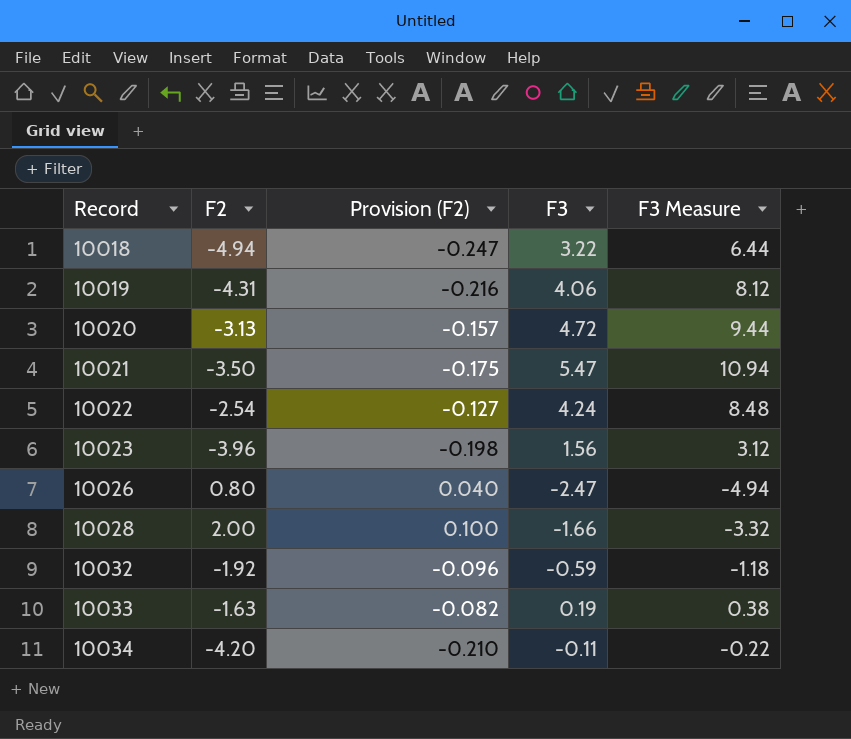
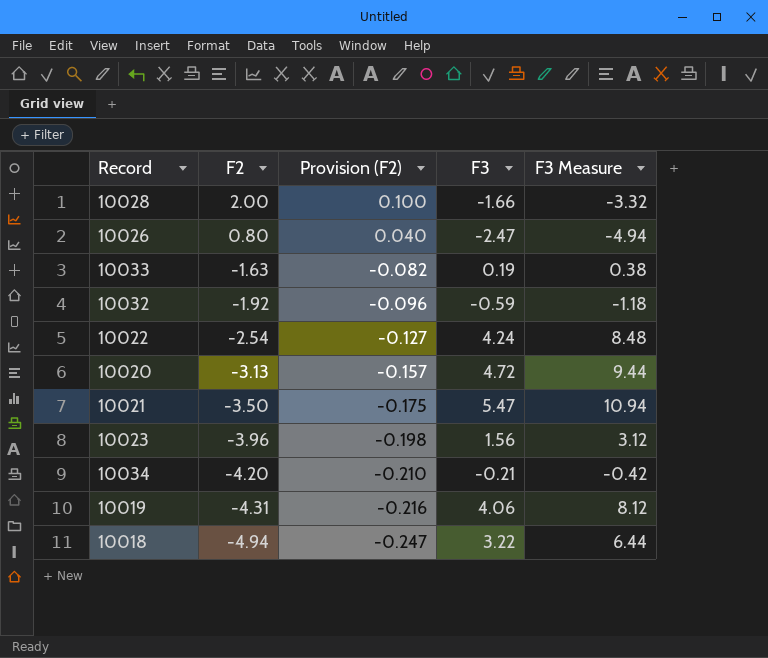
row order: Record ascending -> F2 descending
10034 | F3: -0.11 -> -0.21
10034 | F3 Measure: -0.22 -> -0.42

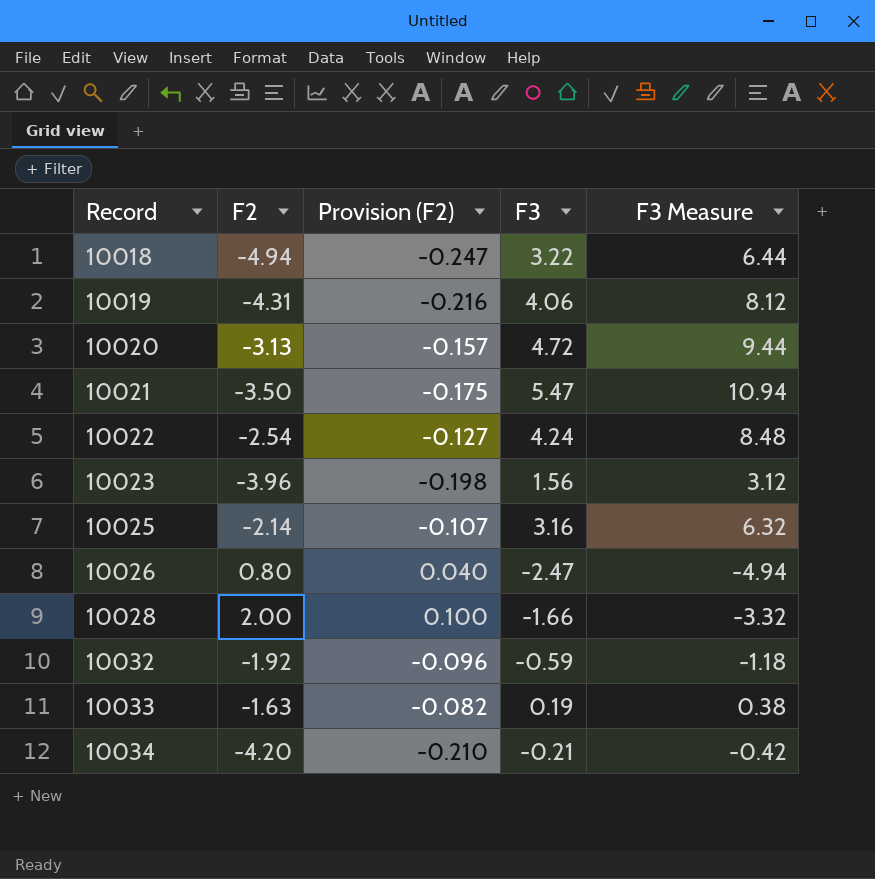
row order: F2 descending -> Record ascending
row 10025: none -> -2.14 | -0.107 | 3.16 | 6.32

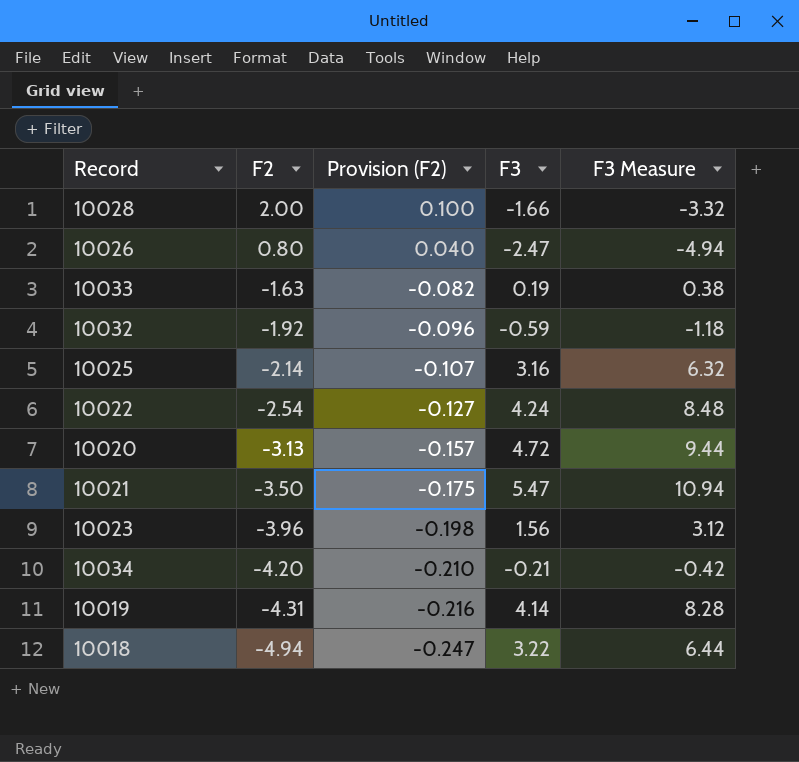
row order: Record ascending -> F2 descending
10019 | F3: 4.06 -> 4.14
10019 | F3 Measure: 8.12 -> 8.28

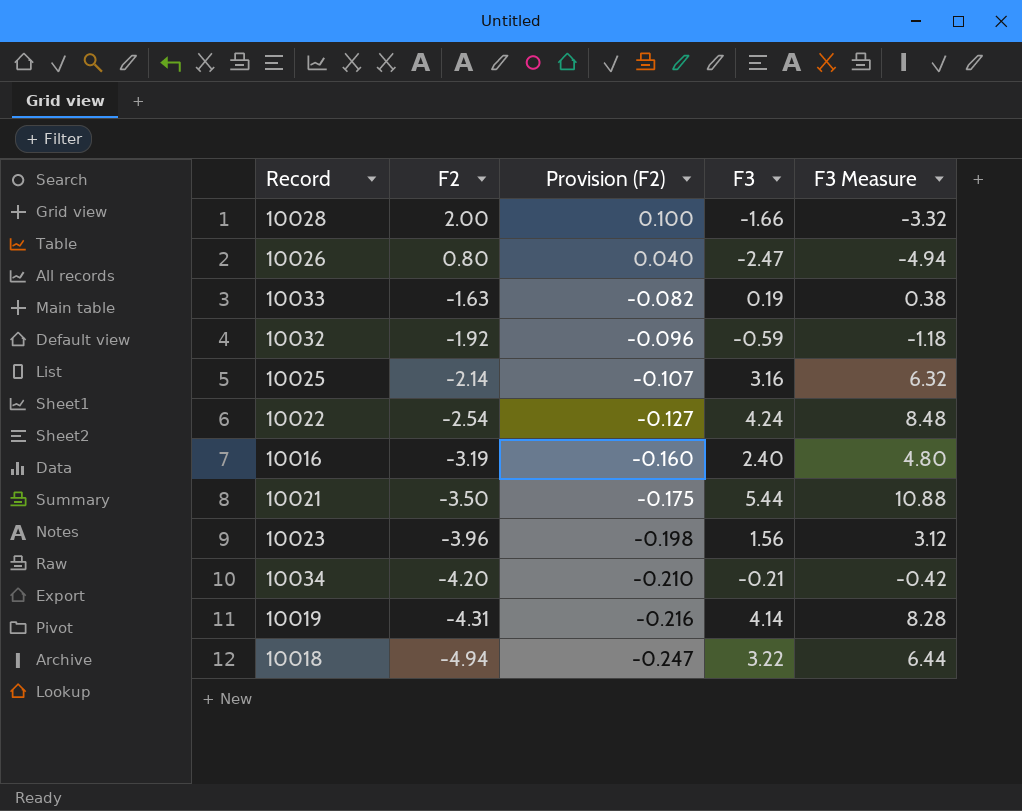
row 10020: -3.13 | -0.157 | 4.72 | 9.44 -> none
row 10016: none -> -3.19 | -0.160 | 2.40 | 4.80
10021 | F3: 5.47 -> 5.44
10021 | F3 Measure: 10.94 -> 10.88

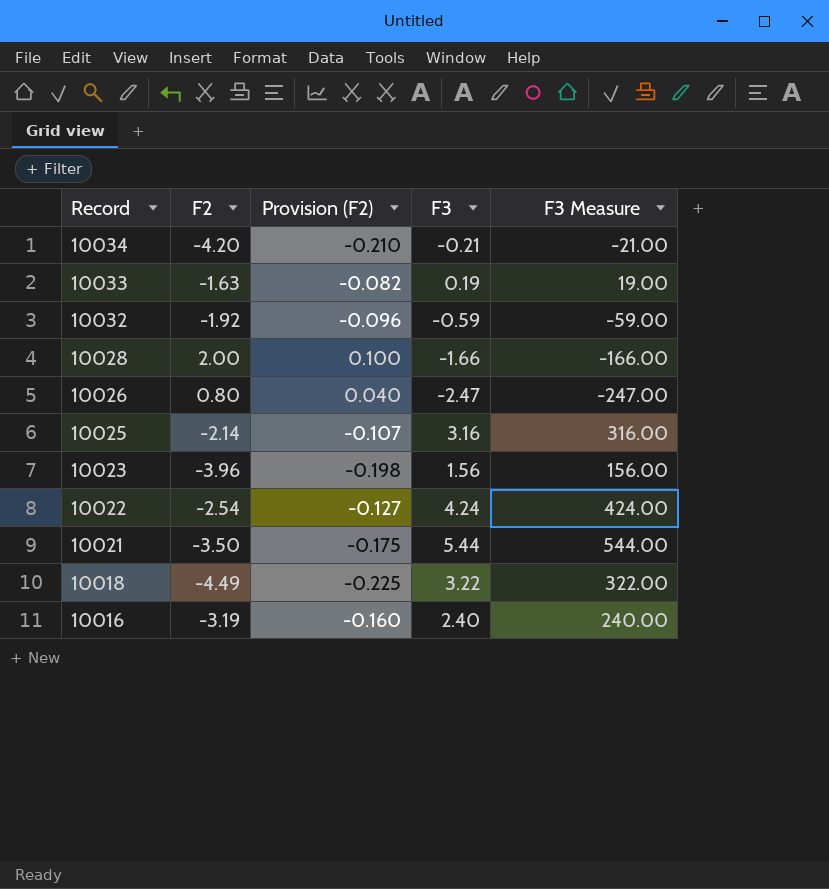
row order: F2 descending -> Record descending
column F3 Measure | formula: [F3] * 2 -> [F3] * 100
row 10019: -4.31 | -0.216 | 4.14 | 8.28 -> none
10018 | F2: -4.94 -> -4.49
10018 | Provision (F2): -0.247 -> -0.225

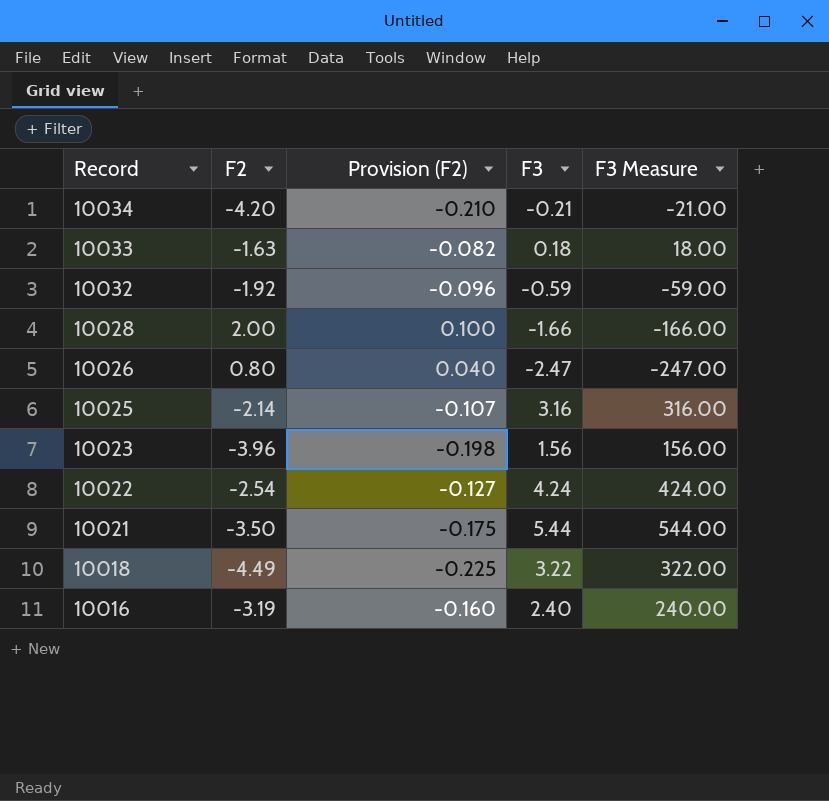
10033 | F3: 0.19 -> 0.18
10033 | F3 Measure: 19.00 -> 18.00

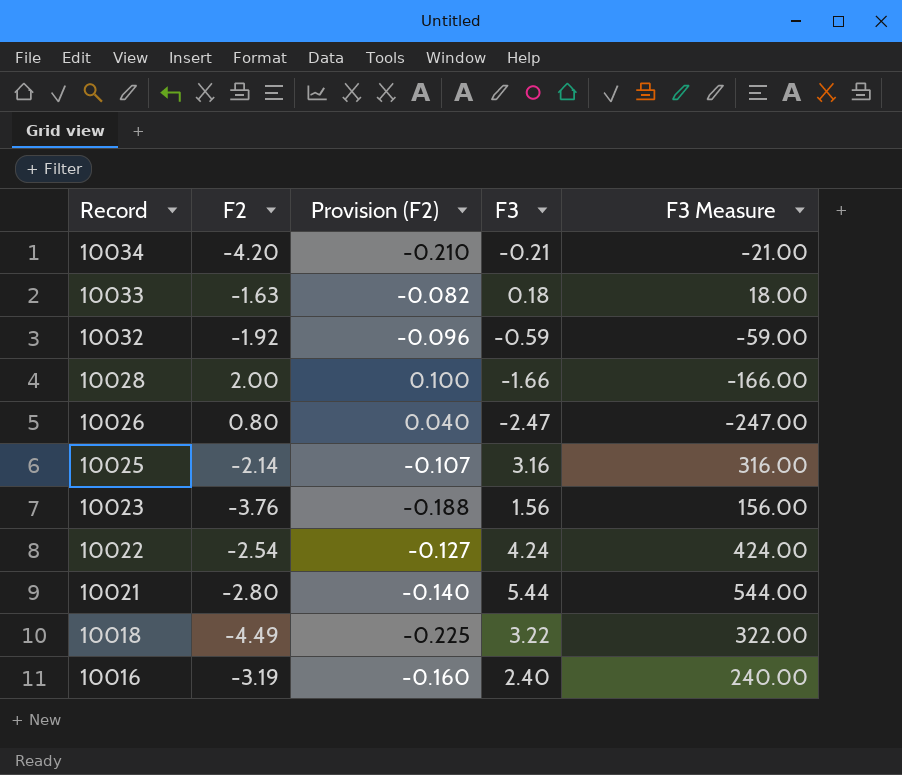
10023 | F2: -3.96 -> -3.76
10023 | Provision (F2): -0.198 -> -0.188
10021 | F2: -3.50 -> -2.80
10021 | Provision (F2): -0.175 -> -0.140

